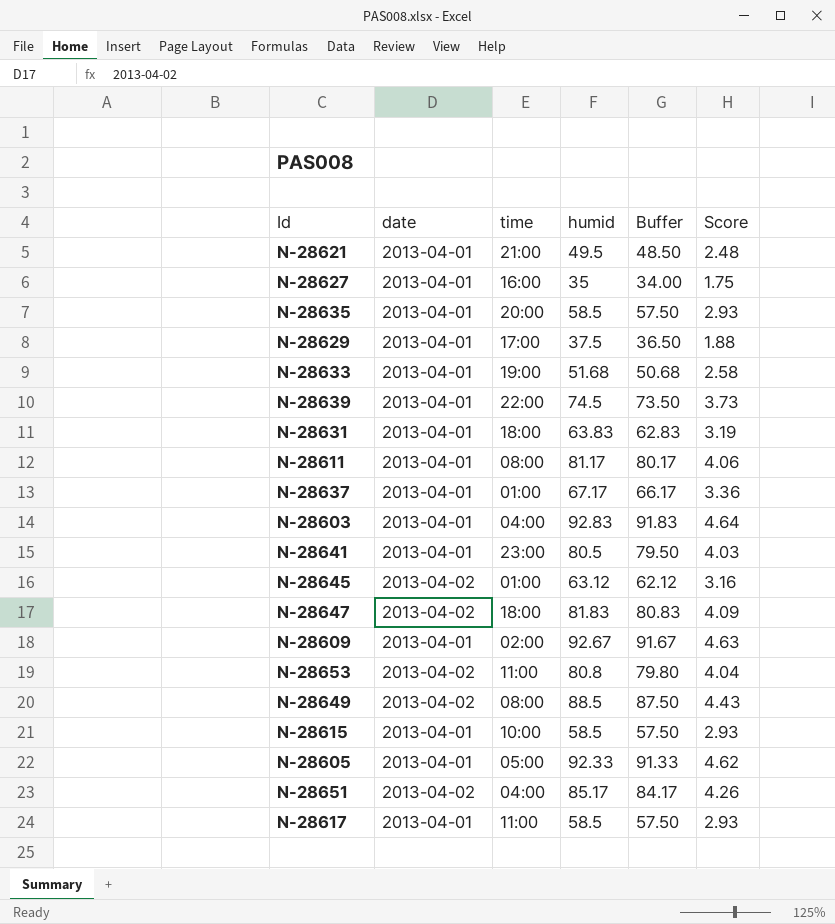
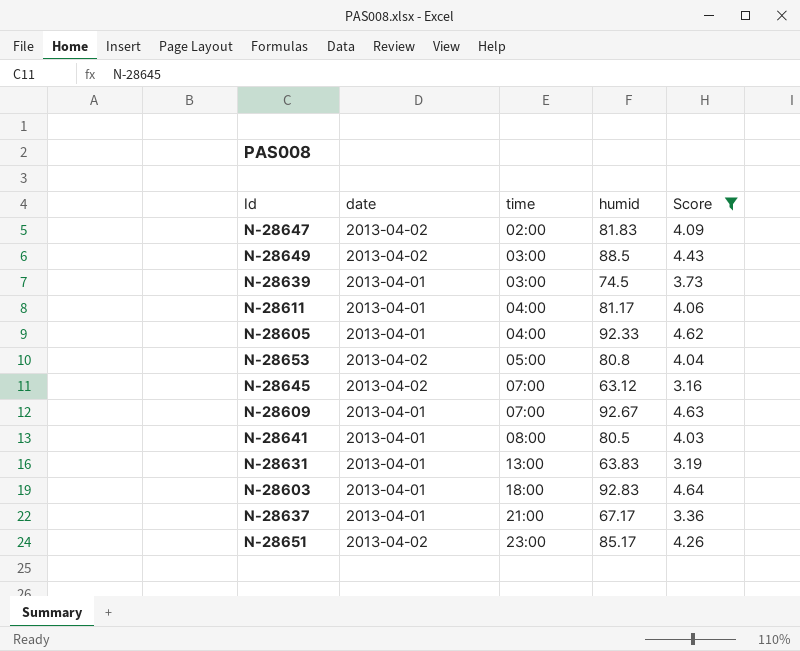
filter: none -> Score >= 3.16
row order: none -> time ascending
column Buffer | formula: [humid] - 1 -> none
N-28647 | time: 18:00 -> 02:00
N-28649 | time: 08:00 -> 03:00
N-28639 | time: 22:00 -> 03:00
N-28611 | time: 08:00 -> 04:00
N-28605 | time: 05:00 -> 04:00
N-28653 | time: 11:00 -> 05:00
N-28645 | time: 01:00 -> 07:00
N-28609 | time: 02:00 -> 07:00
N-28641 | time: 23:00 -> 08:00
N-28631 | time: 18:00 -> 13:00
N-28603 | time: 04:00 -> 18:00
N-28637 | time: 01:00 -> 21:00
N-28651 | time: 04:00 -> 23:00

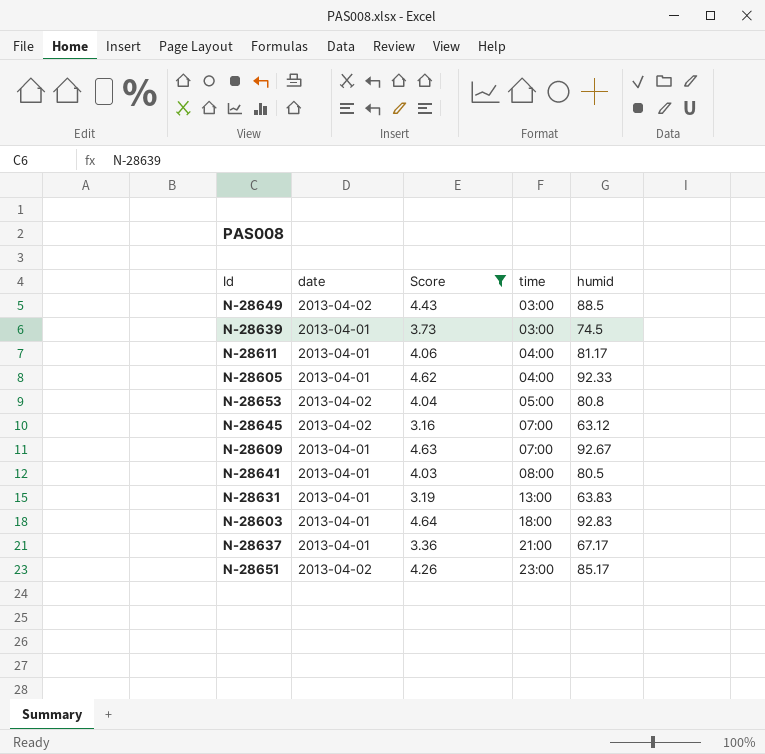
column Score | position: 5 -> 3
row N-28647: 2013-04-02 | 02:00 | 81.83 | 4.09 -> none

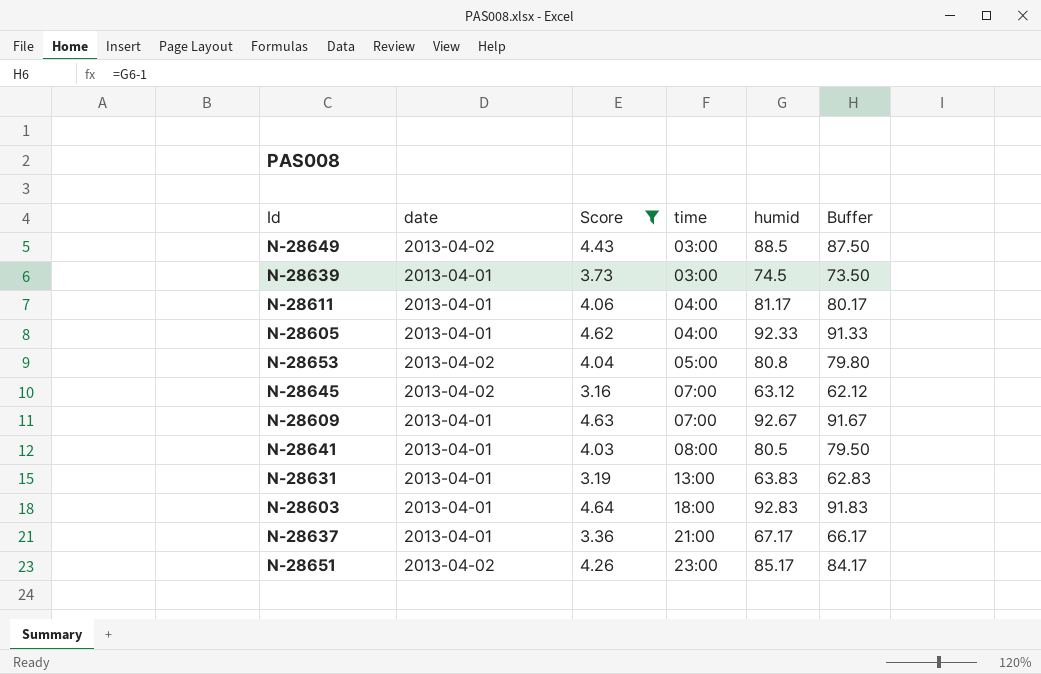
column Buffer | formula: none -> [humid] - 1

